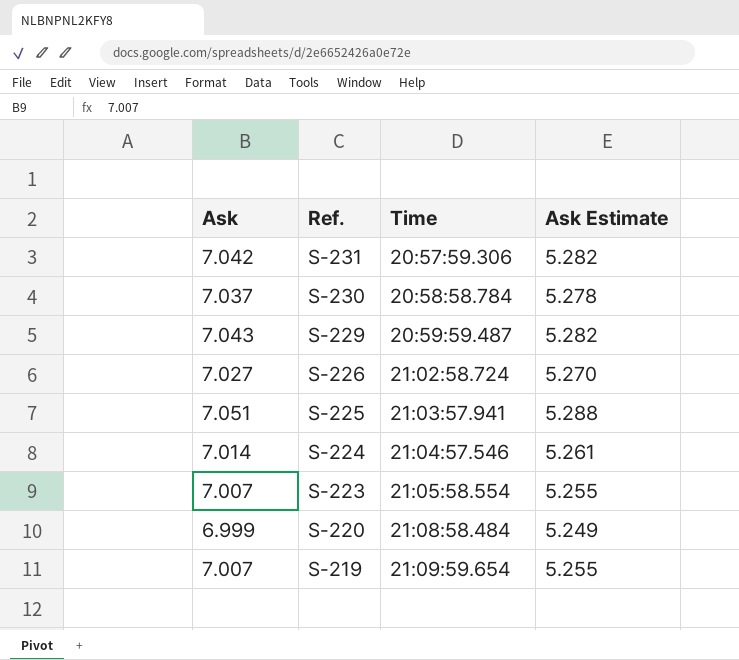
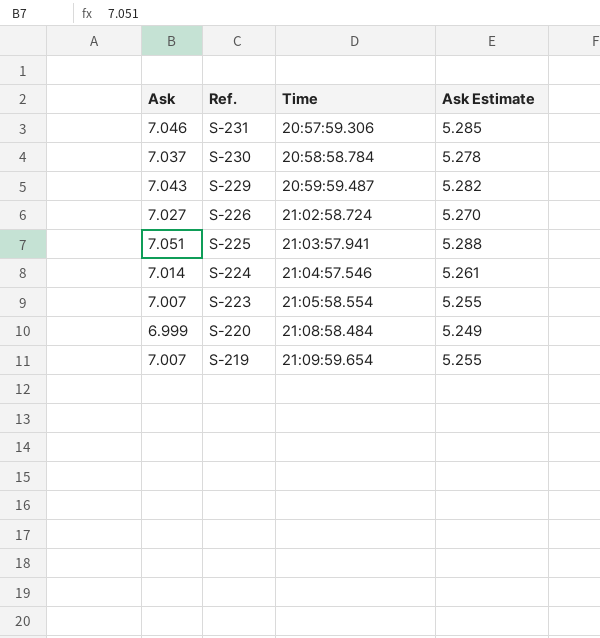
S-231 | Ask: 7.042 -> 7.046
S-231 | Ask Estimate: 5.282 -> 5.285

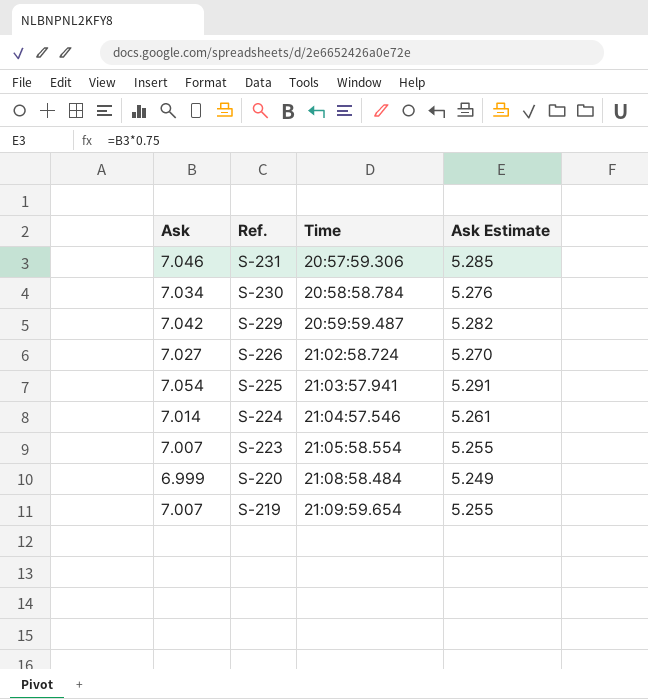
S-230 | Ask: 7.037 -> 7.034
S-230 | Ask Estimate: 5.278 -> 5.276
S-229 | Ask: 7.043 -> 7.042
S-225 | Ask: 7.051 -> 7.054
S-225 | Ask Estimate: 5.288 -> 5.291

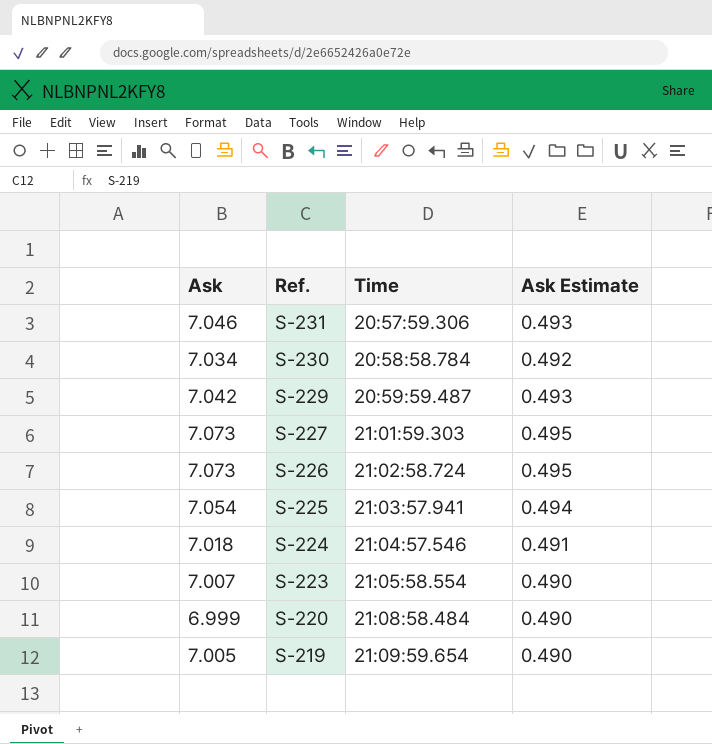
column Ask Estimate | formula: [Ask] * 0.75 -> [Ask] * 0.07
row S-227: none -> 7.073 | 21:01:59.303 | 0.495
S-226 | Ask: 7.027 -> 7.073
S-224 | Ask: 7.014 -> 7.018
S-219 | Ask: 7.007 -> 7.005

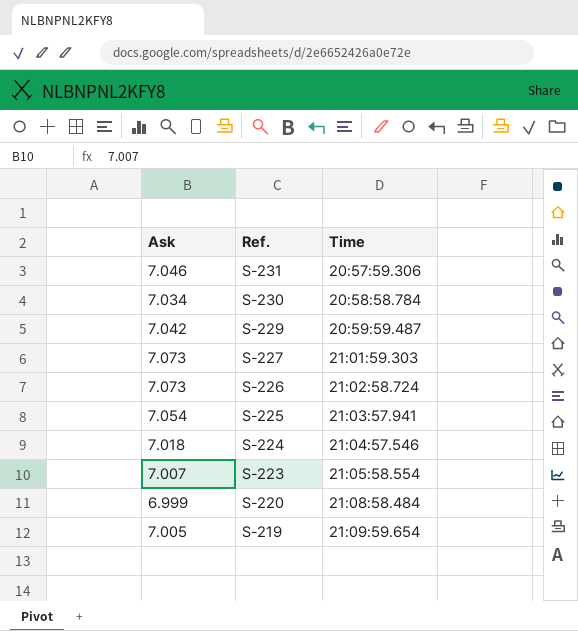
column Ask Estimate | formula: [Ask] * 0.07 -> none

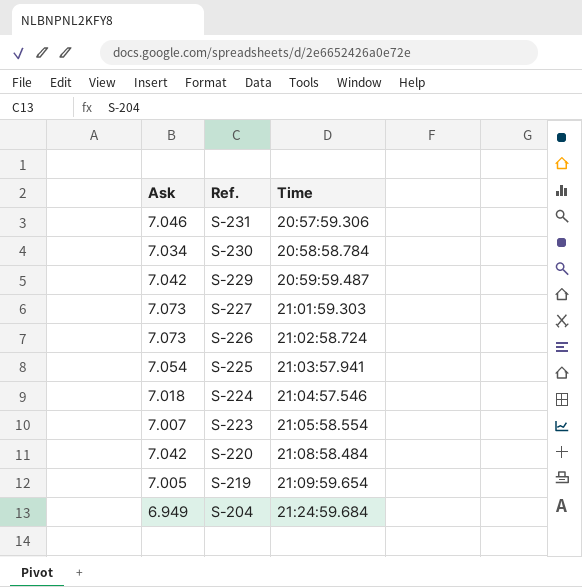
S-220 | Ask: 6.999 -> 7.042
row S-204: none -> 6.949 | 21:24:59.684

